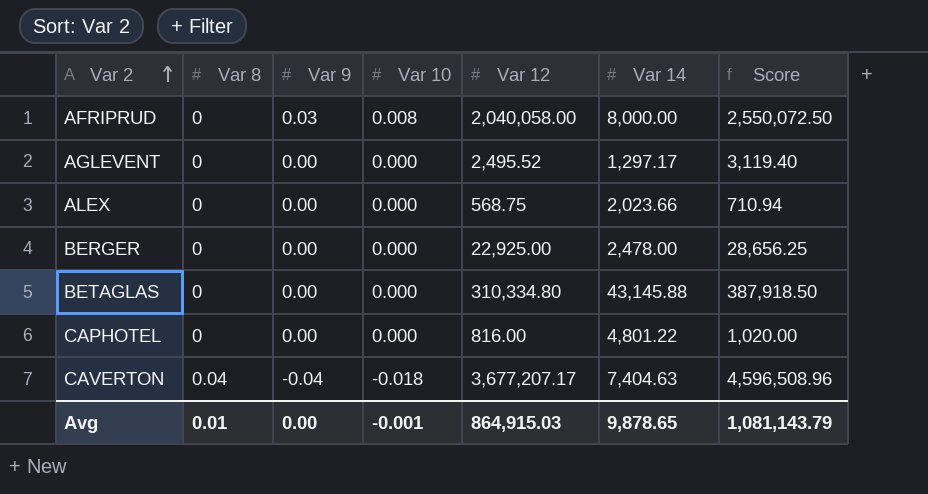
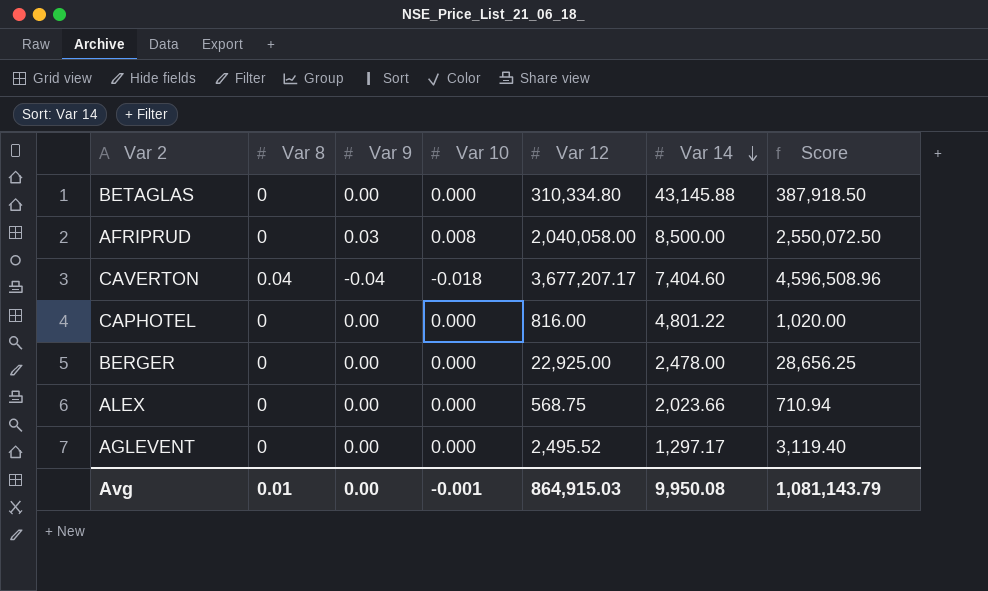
row order: Var 2 ascending -> Var 14 descending
AFRIPRUD | Var 14: 8,000.00 -> 8,500.00
CAVERTON | Var 14: 7,404.63 -> 7,404.60
Avg | Var 14: 9,878.65 -> 9,950.08

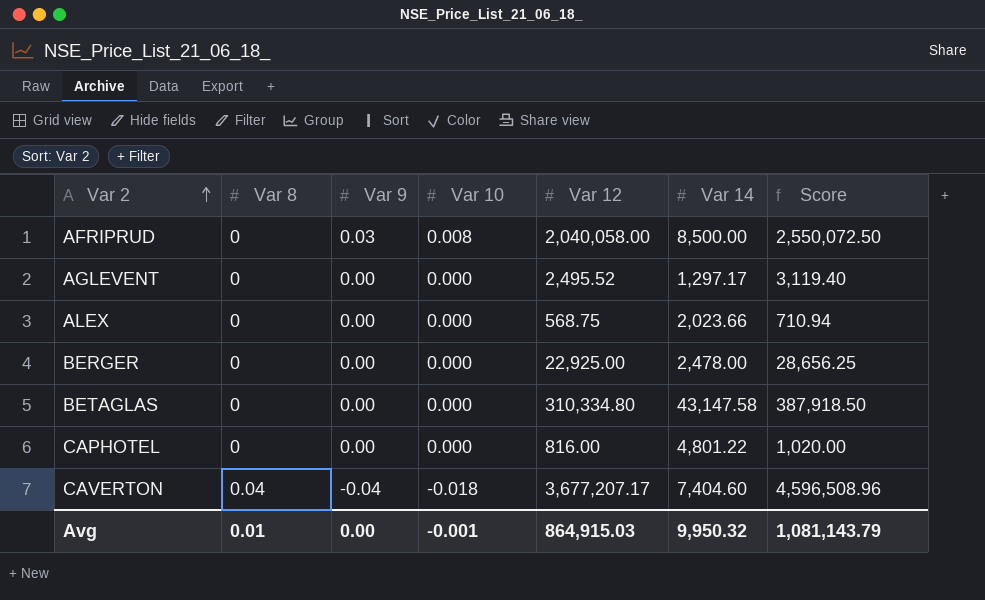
row order: Var 14 descending -> Var 2 ascending
BETAGLAS | Var 14: 43,145.88 -> 43,147.58
Avg | Var 14: 9,950.08 -> 9,950.32

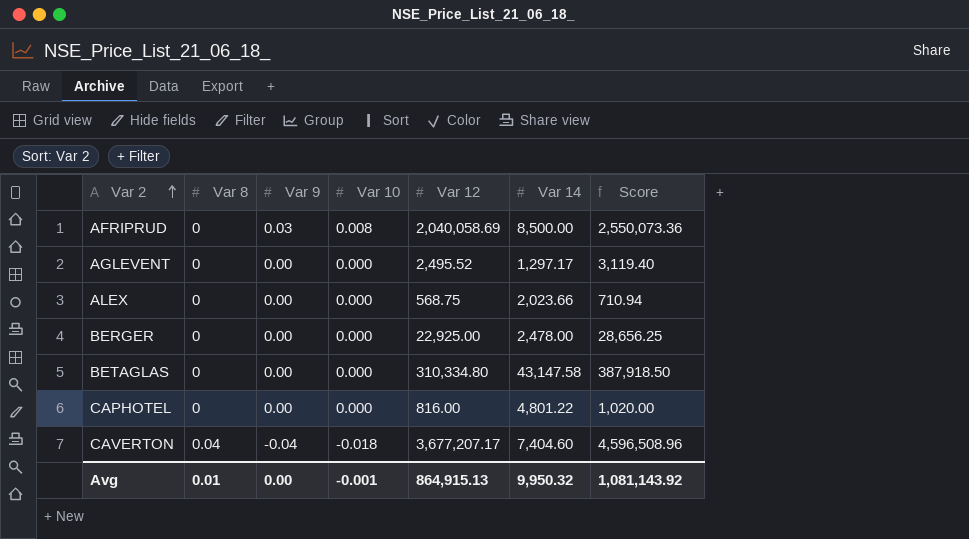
AFRIPRUD | Var 12: 2,040,058.00 -> 2,040,058.69
AFRIPRUD | Score: 2,550,072.50 -> 2,550,073.36
Avg | Var 12: 864,915.03 -> 864,915.13
Avg | Score: 1,081,143.79 -> 1,081,143.92

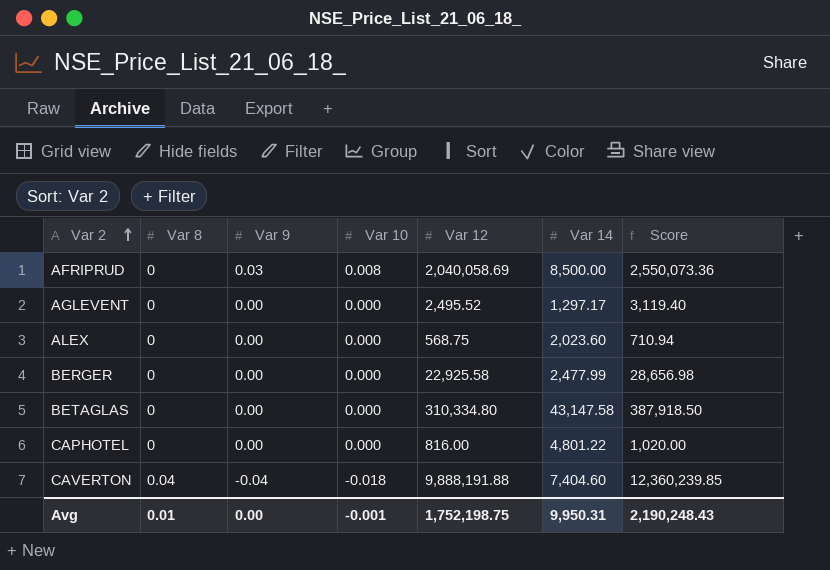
ALEX | Var 14: 2,023.66 -> 2,023.60
BERGER | Var 12: 22,925.00 -> 22,925.58
BERGER | Var 14: 2,478.00 -> 2,477.99
BERGER | Score: 28,656.25 -> 28,656.98
CAVERTON | Var 12: 3,677,207.17 -> 9,888,191.88
CAVERTON | Score: 4,596,508.96 -> 12,360,239.85
Avg | Var 12: 864,915.13 -> 1,752,198.75
Avg | Var 14: 9,950.32 -> 9,950.31
Avg | Score: 1,081,143.92 -> 2,190,248.43

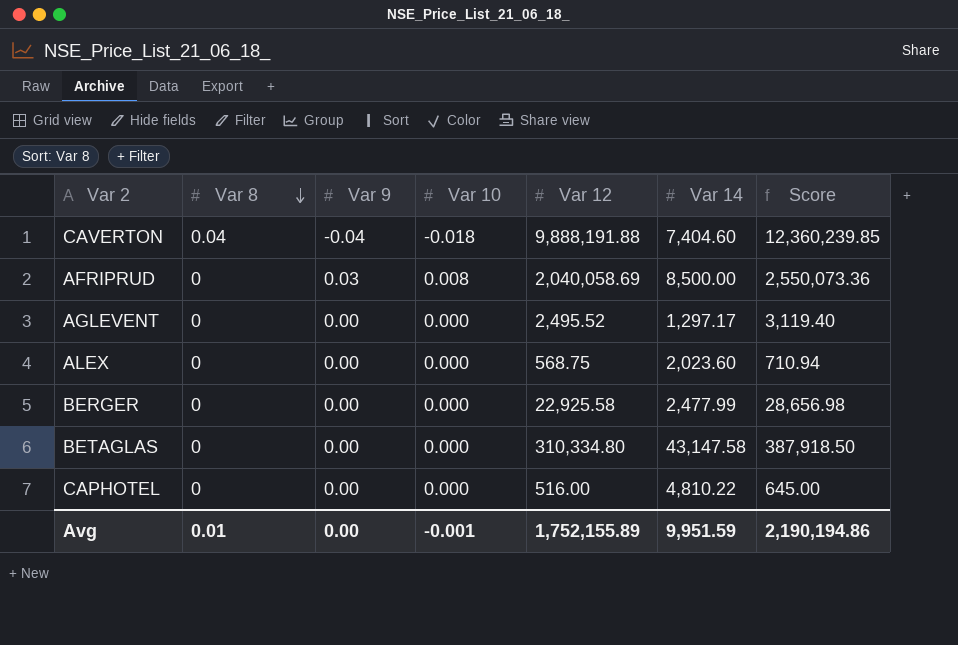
row order: Var 2 ascending -> Var 8 descending
CAPHOTEL | Var 12: 816.00 -> 516.00
CAPHOTEL | Var 14: 4,801.22 -> 4,810.22
CAPHOTEL | Score: 1,020.00 -> 645.00
Avg | Var 12: 1,752,198.75 -> 1,752,155.89
Avg | Var 14: 9,950.31 -> 9,951.59
Avg | Score: 2,190,248.43 -> 2,190,194.86

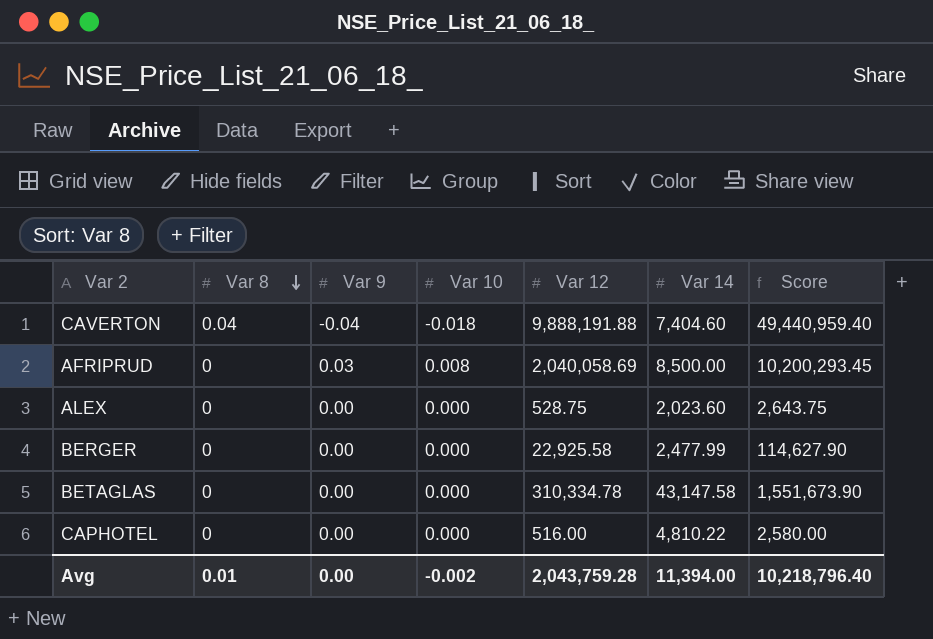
column Score | formula: [Var 12] * 1.25 -> [Var 12] * 5
row AGLEVENT: 0 | 0.00 | 0.000 | 2,495.52 | 1,297.17 | 3,119.40 -> none
ALEX | Var 12: 568.75 -> 528.75
BETAGLAS | Var 12: 310,334.80 -> 310,334.78
Avg | Var 10: -0.001 -> -0.002
Avg | Var 12: 1,752,155.89 -> 2,043,759.28
Avg | Var 14: 9,951.59 -> 11,394.00
Avg | Score: 2,190,194.86 -> 10,218,796.40

